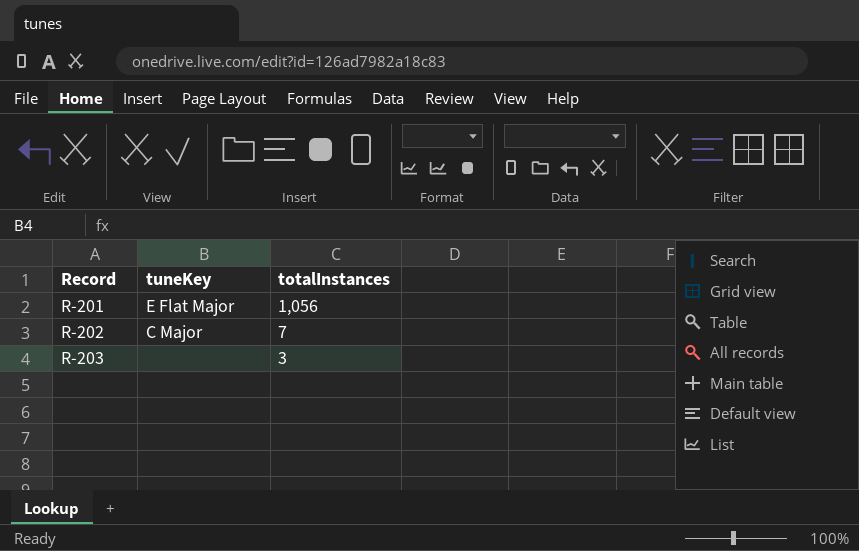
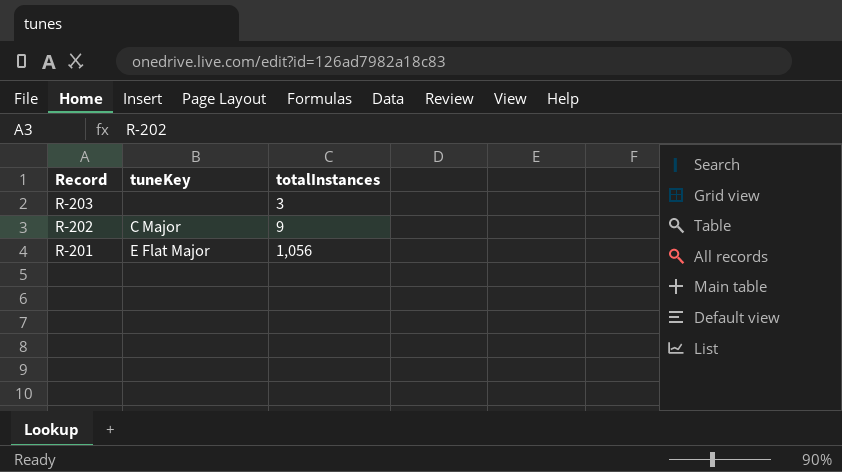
row order: Record ascending -> Record descending
R-202 | totalInstances: 7 -> 9

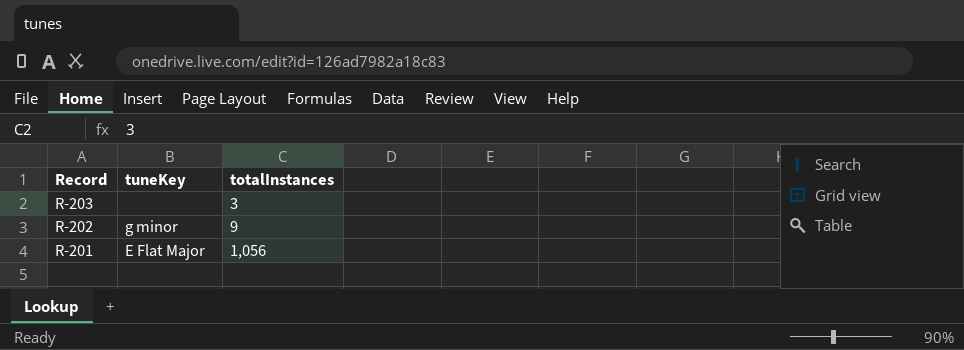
R-202 | tuneKey: C Major -> g minor

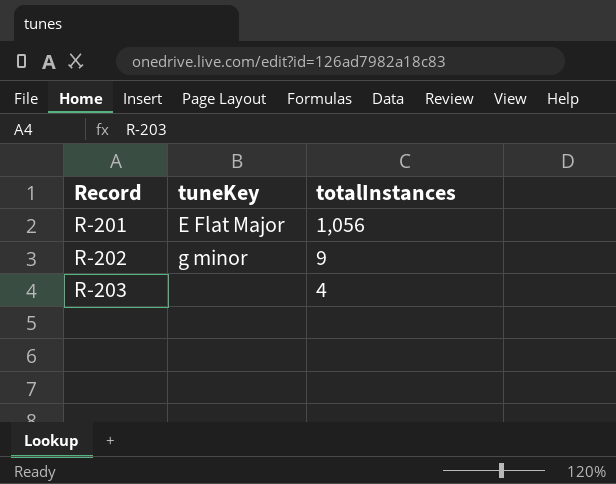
row order: Record descending -> Record ascending
R-203 | totalInstances: 3 -> 4

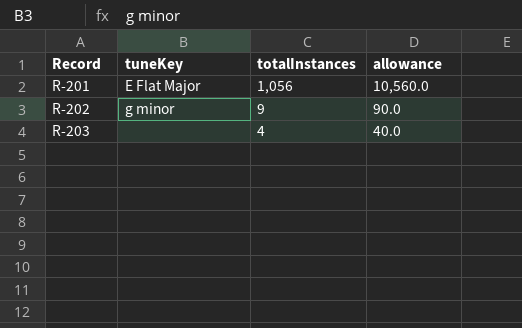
column allowance | formula: none -> [totalInstances] * 10

